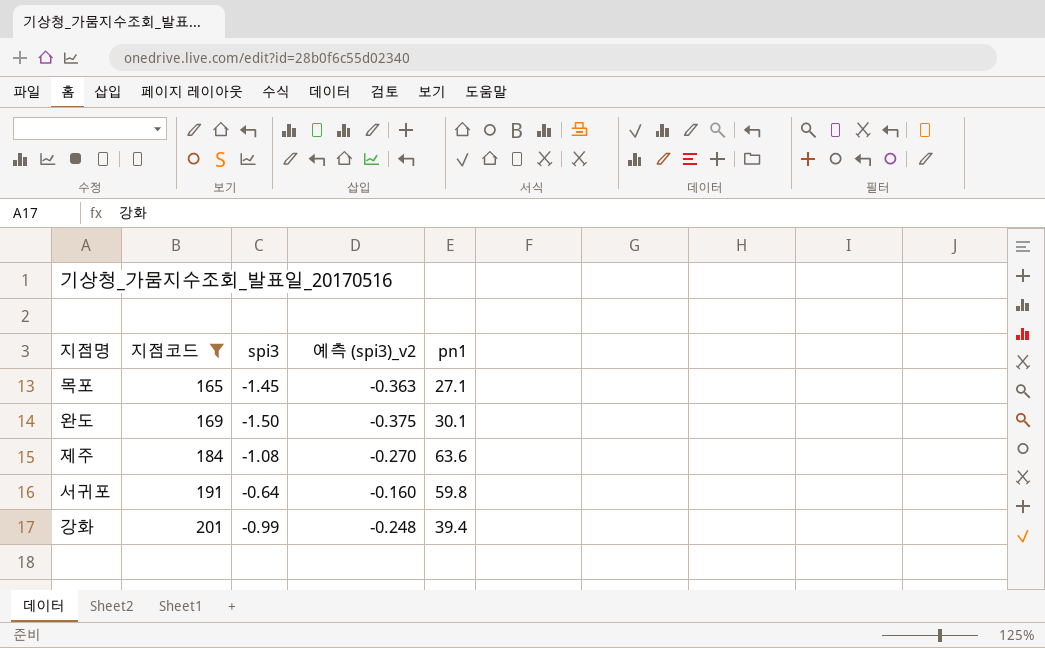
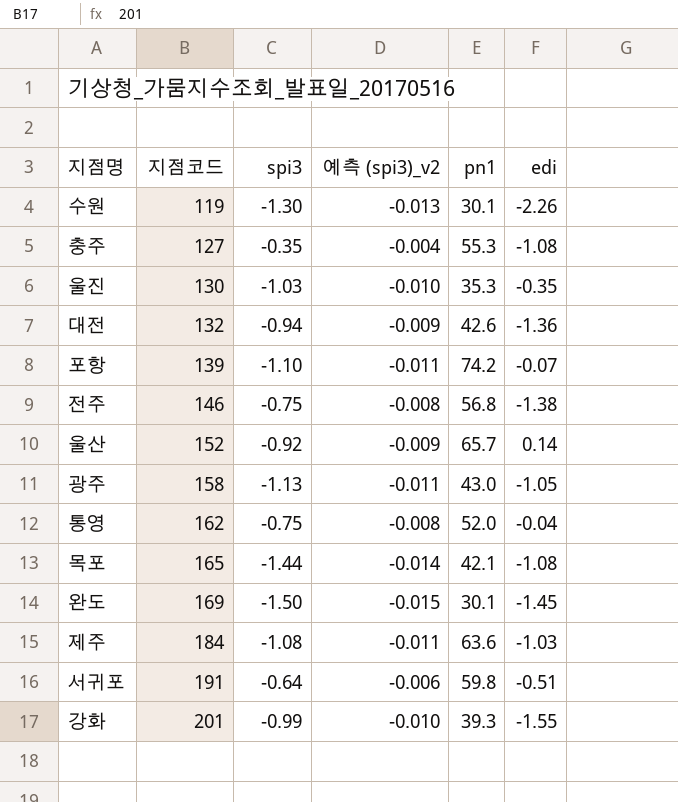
filter: 지점코드 >= 165 -> none
column 예측 (spi3)_v2 | formula: [spi3] * 0.25 -> [spi3] * 0.01
column edi | position: none -> 6
목포 | spi3: -1.45 -> -1.44
목포 | pn1: 27.1 -> 42.1
강화 | pn1: 39.4 -> 39.3

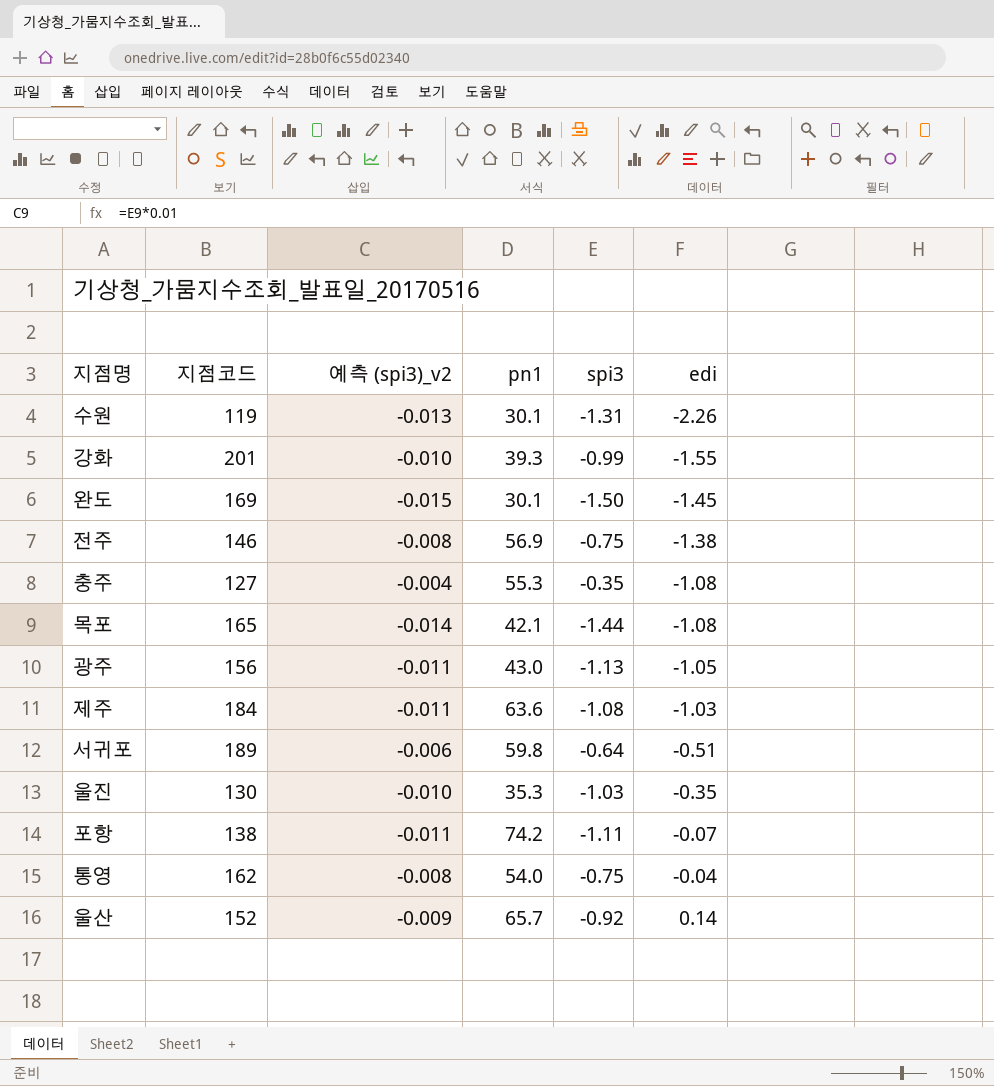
row order: 지점코드 ascending -> edi ascending
column spi3 | position: 3 -> 5
row 대전: 132 | -0.94 | -0.009 | 42.6 | -1.36 -> none
수원 | spi3: -1.30 -> -1.31
전주 | pn1: 56.8 -> 56.9
광주 | 지점코드: 158 -> 156
서귀포 | 지점코드: 191 -> 189
포항 | 지점코드: 139 -> 138
포항 | spi3: -1.10 -> -1.11
통영 | pn1: 52.0 -> 54.0

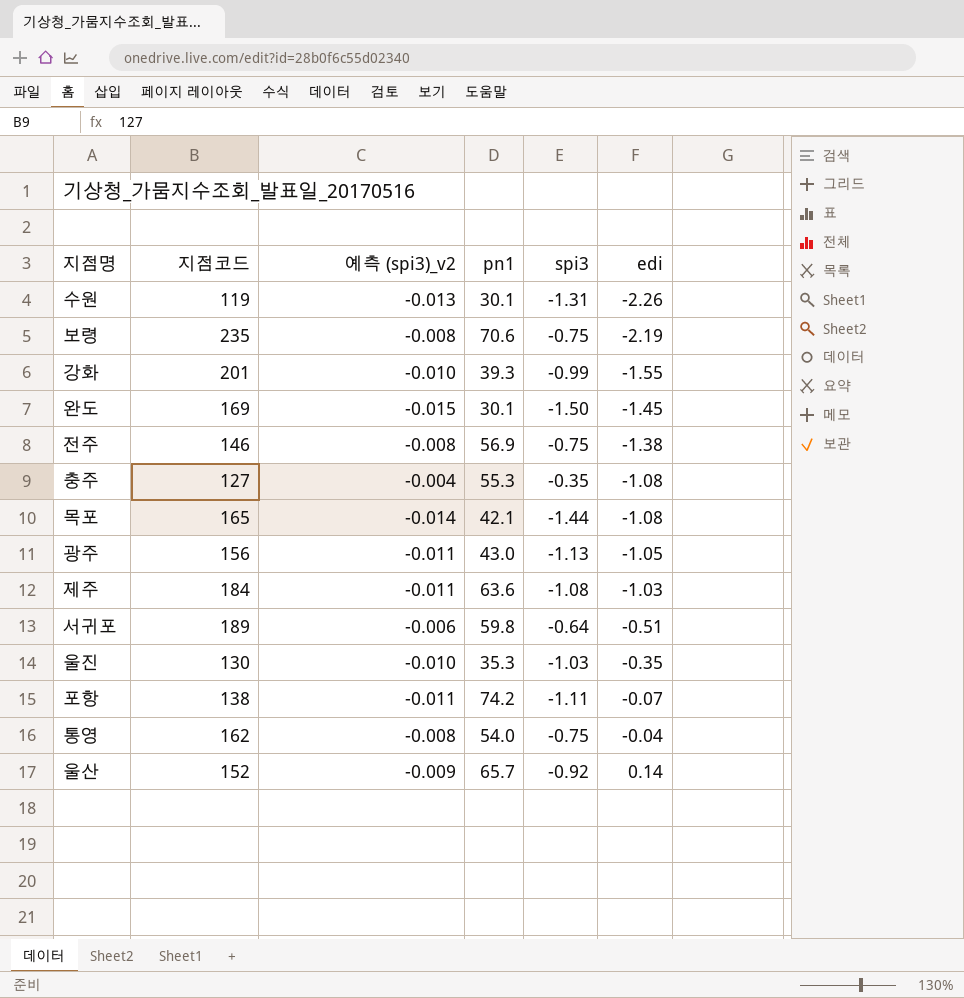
row 보령: none -> 235 | -0.008 | 70.6 | -0.75 | -2.19

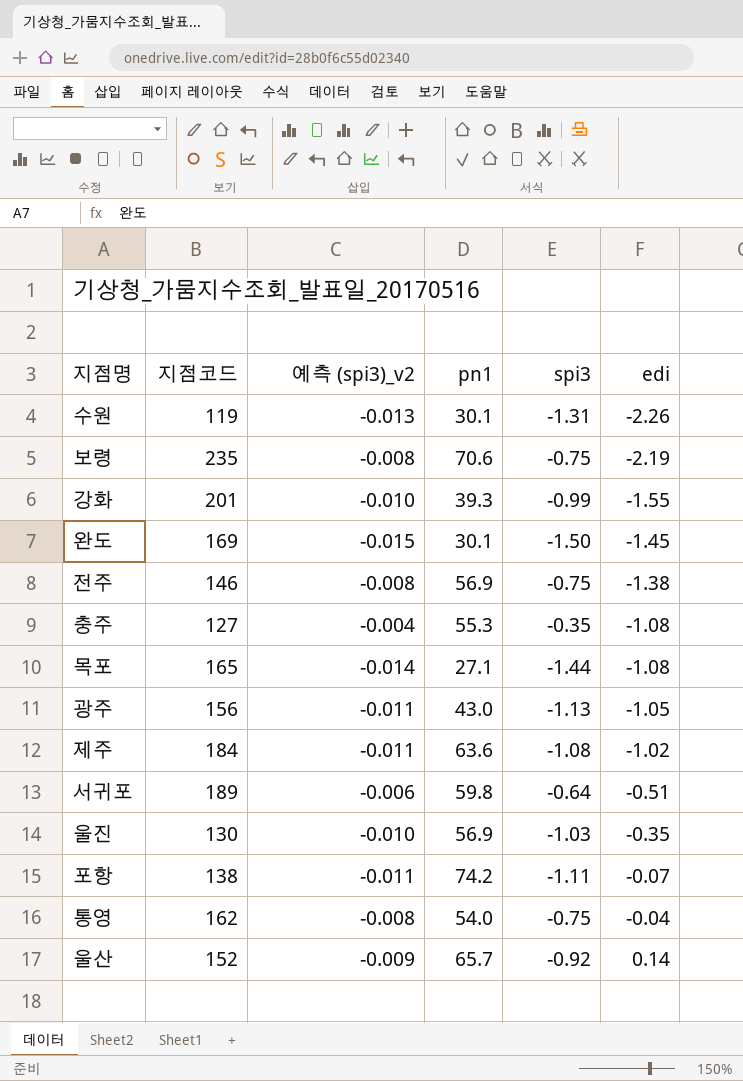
목포 | pn1: 42.1 -> 27.1
제주 | edi: -1.03 -> -1.02
울진 | pn1: 35.3 -> 56.9

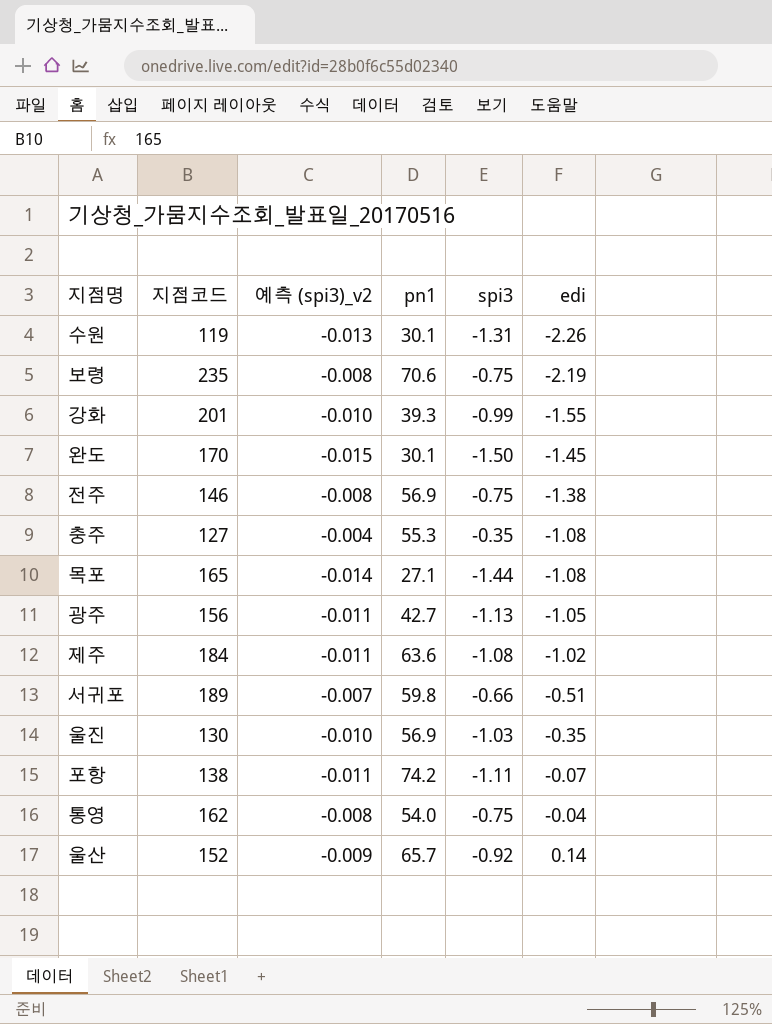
완도 | 지점코드: 169 -> 170
광주 | pn1: 43.0 -> 42.7
서귀포 | 예측 (spi3)_v2: -0.006 -> -0.007
서귀포 | spi3: -0.64 -> -0.66

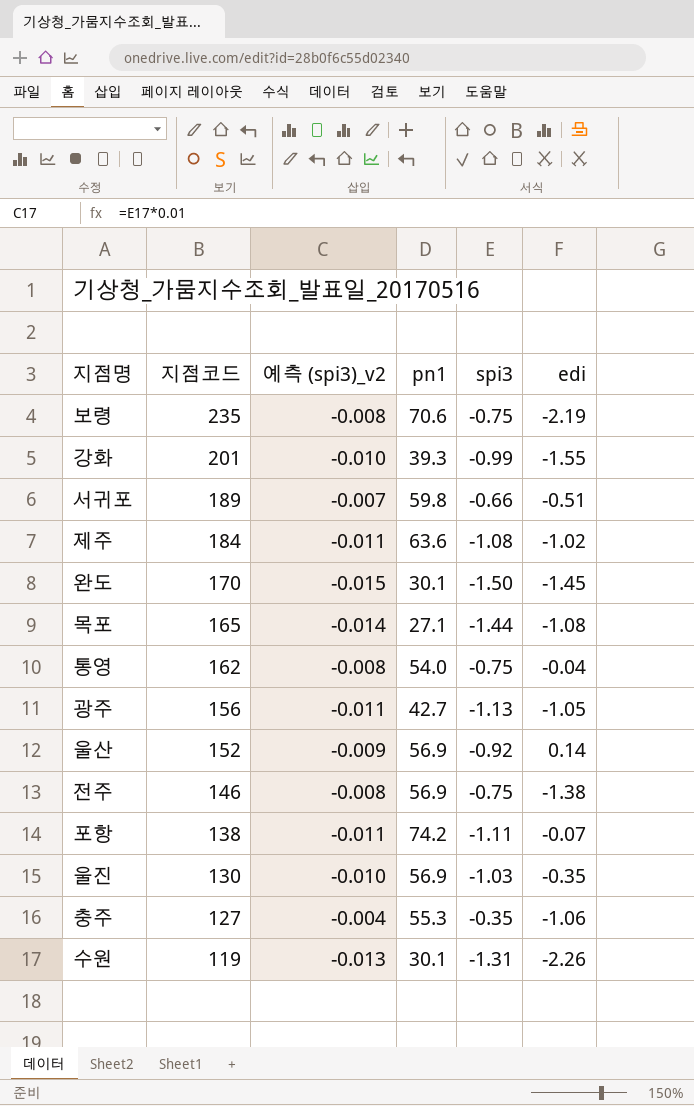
row order: edi ascending -> 지점코드 descending
울산 | pn1: 65.7 -> 56.9
충주 | edi: -1.08 -> -1.06

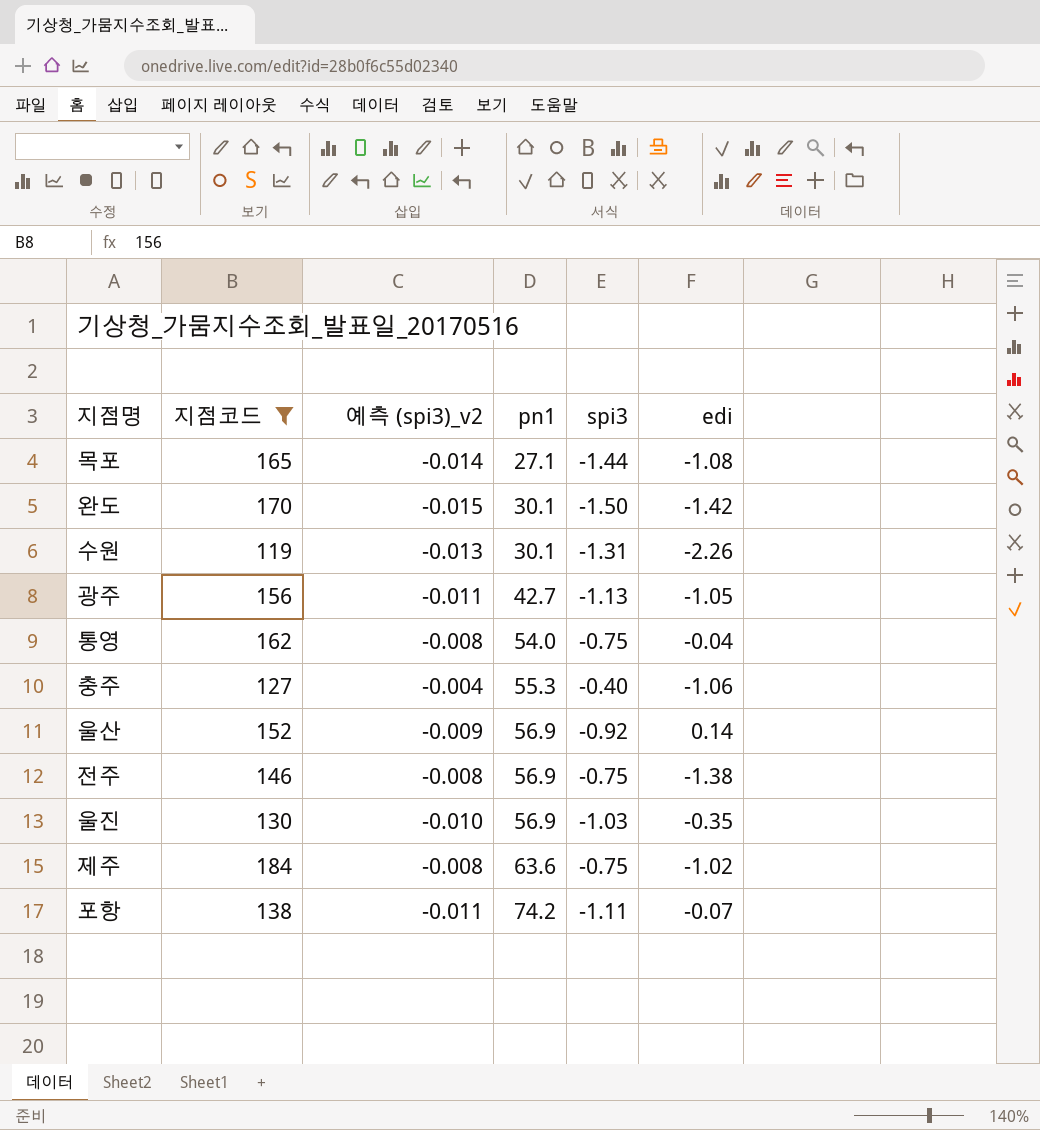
filter: none -> 지점코드 <= 184
row order: 지점코드 descending -> pn1 ascending
완도 | edi: -1.45 -> -1.42
충주 | spi3: -0.35 -> -0.40
제주 | 예측 (spi3)_v2: -0.011 -> -0.008
제주 | spi3: -1.08 -> -0.75

